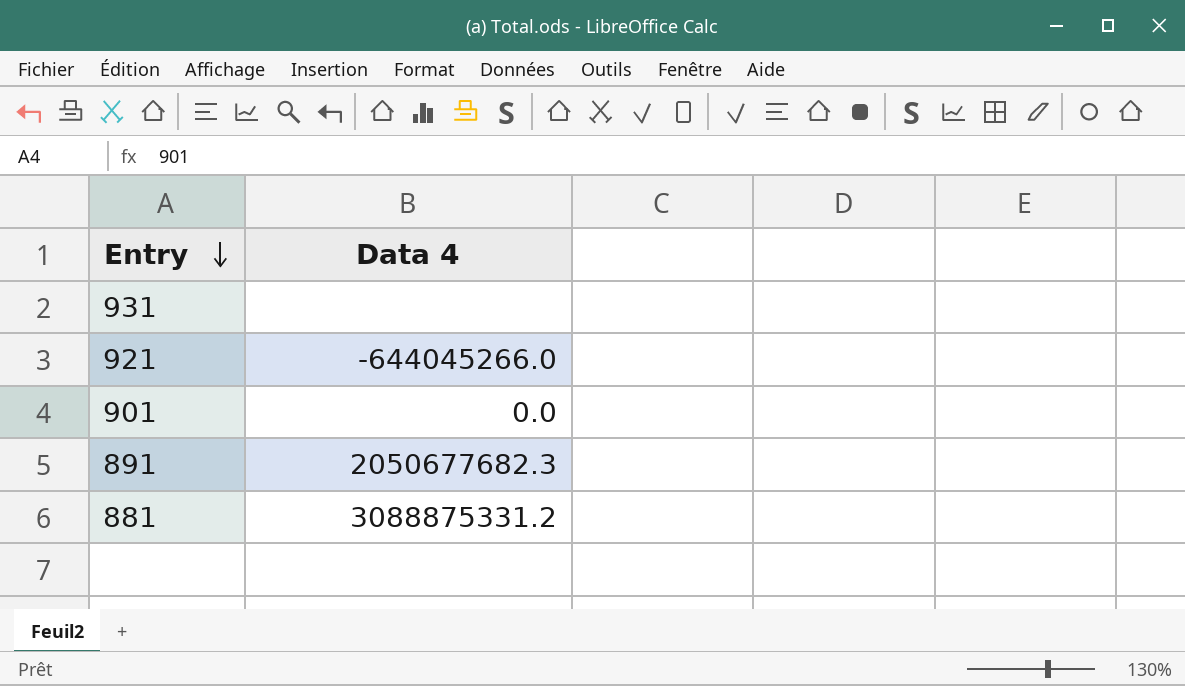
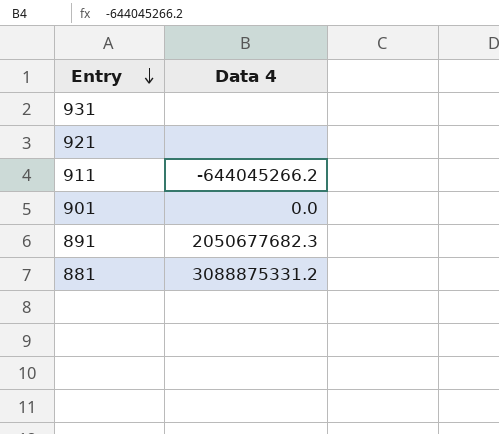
921 | Data 4: -644045266.0 -> none
row 911: none -> -644045266.2

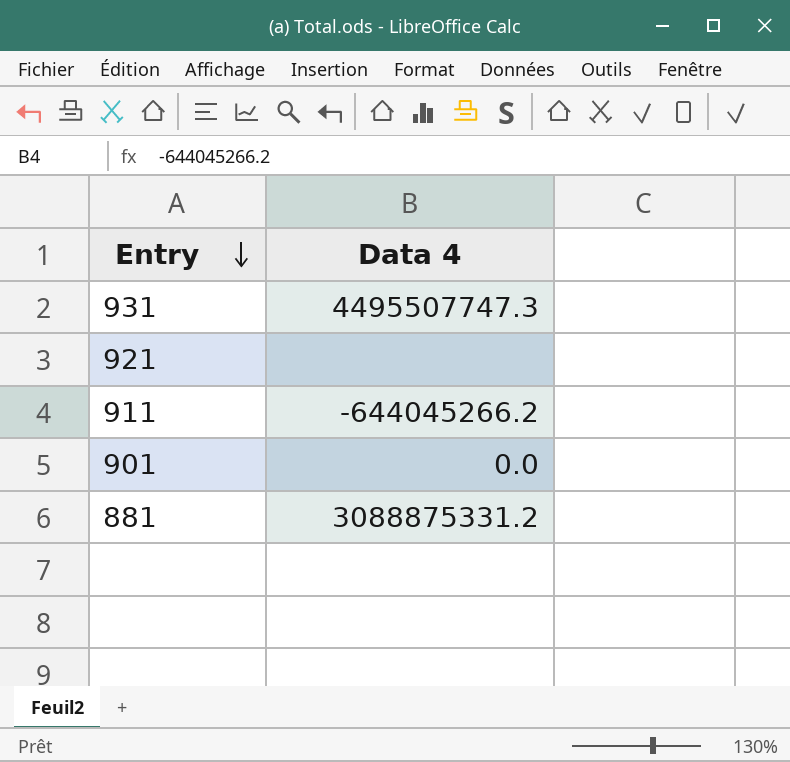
row 891: 2050677682.3 -> none
931 | Data 4: none -> 4495507747.3

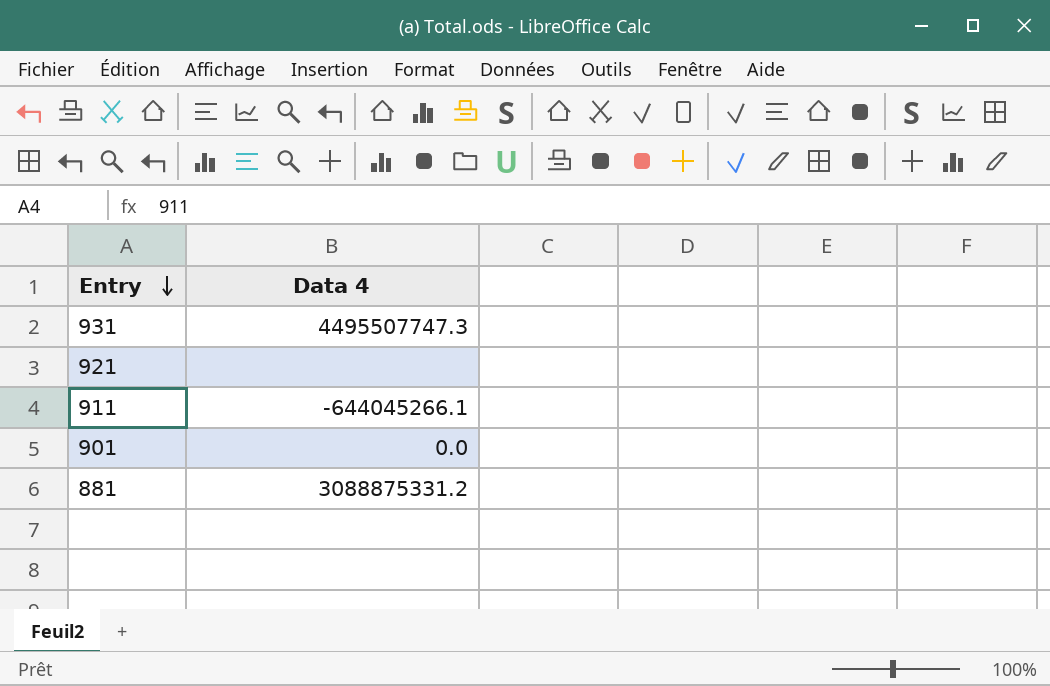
911 | Data 4: -644045266.2 -> -644045266.1

